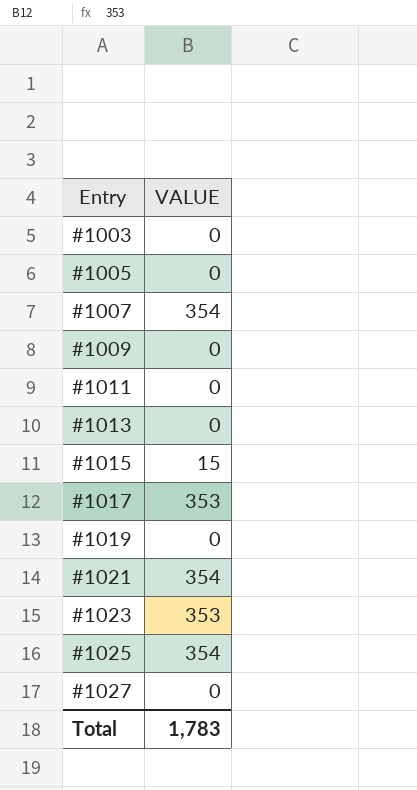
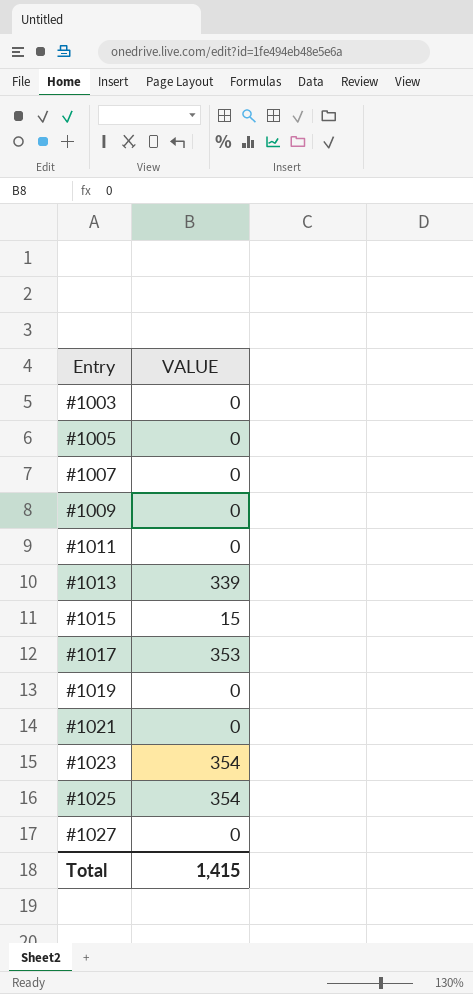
#1007 | VALUE: 354 -> 0
#1013 | VALUE: 0 -> 339
#1021 | VALUE: 354 -> 0
#1023 | VALUE: 353 -> 354
Total | VALUE: 1,783 -> 1,415

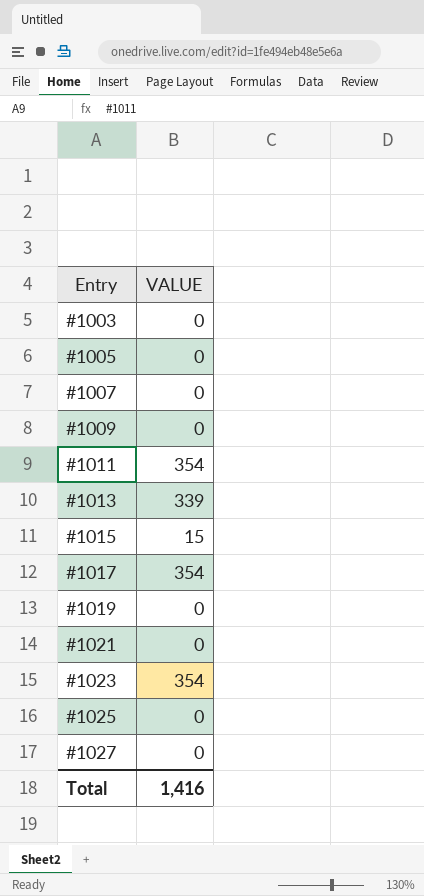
#1011 | VALUE: 0 -> 354
#1017 | VALUE: 353 -> 354
#1025 | VALUE: 354 -> 0
Total | VALUE: 1,415 -> 1,416

